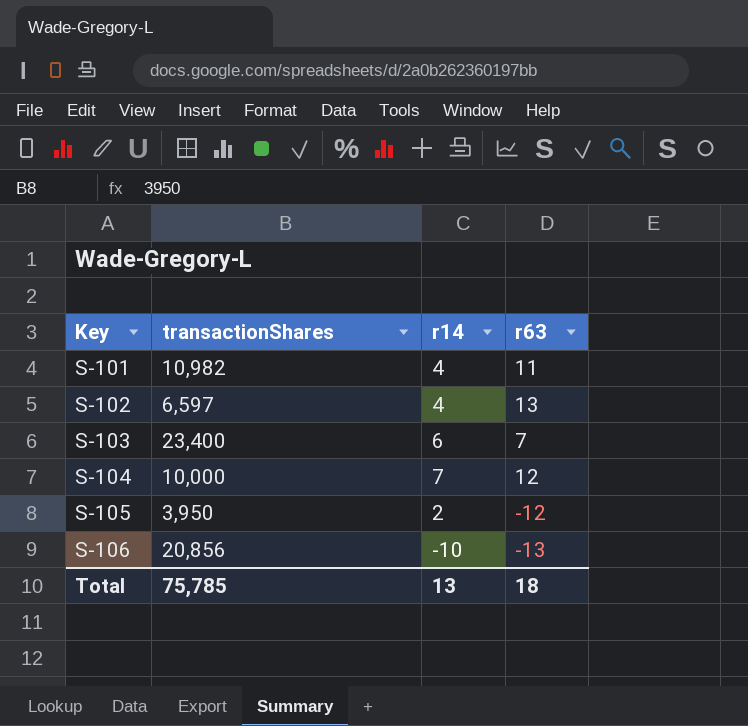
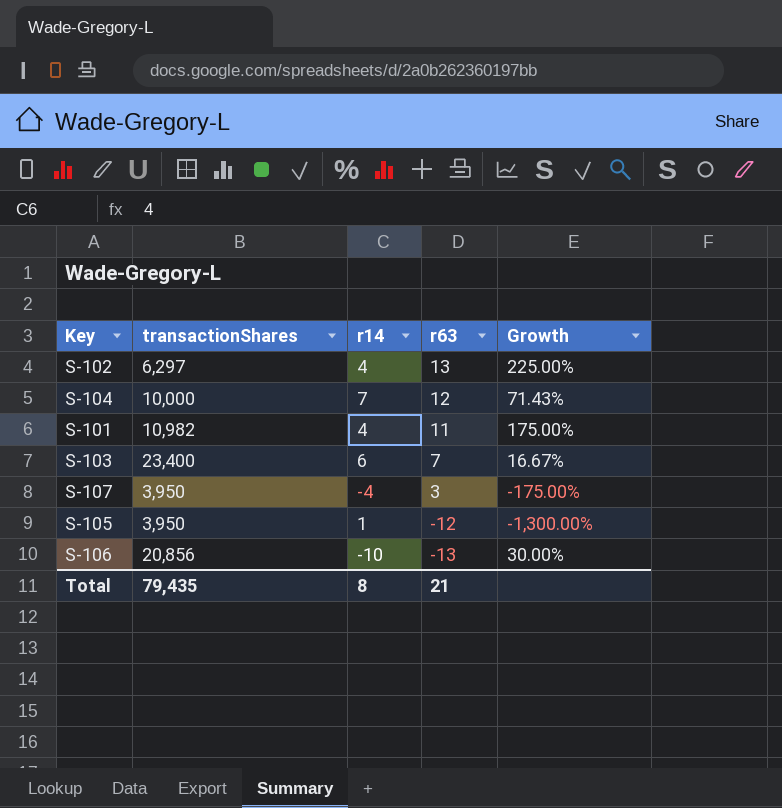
row order: Key ascending -> r63 descending
column Growth | formula: none -> ([r63] - [r14]) / [r14]
S-102 | transactionShares: 6,597 -> 6,297
row S-107: none -> 3,950 | -4 | 3 | -175.00%
S-105 | r14: 2 -> 1
Total | transactionShares: 75,785 -> 79,435
Total | r14: 13 -> 8
Total | r63: 18 -> 21

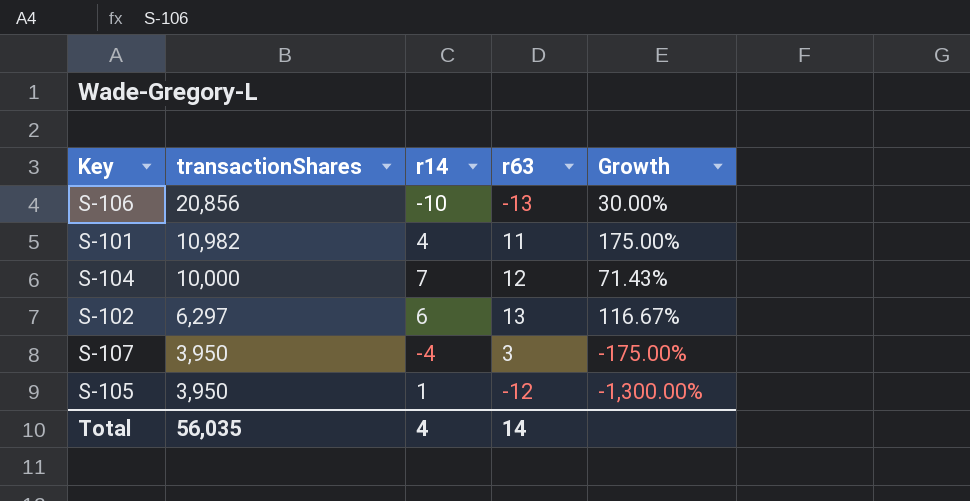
row order: r63 descending -> transactionShares descending
row S-103: 23,400 | 6 | 7 | 16.67% -> none
S-102 | r14: 4 -> 6
S-102 | Growth: 225.00% -> 116.67%
Total | transactionShares: 79,435 -> 56,035
Total | r14: 8 -> 4
Total | r63: 21 -> 14

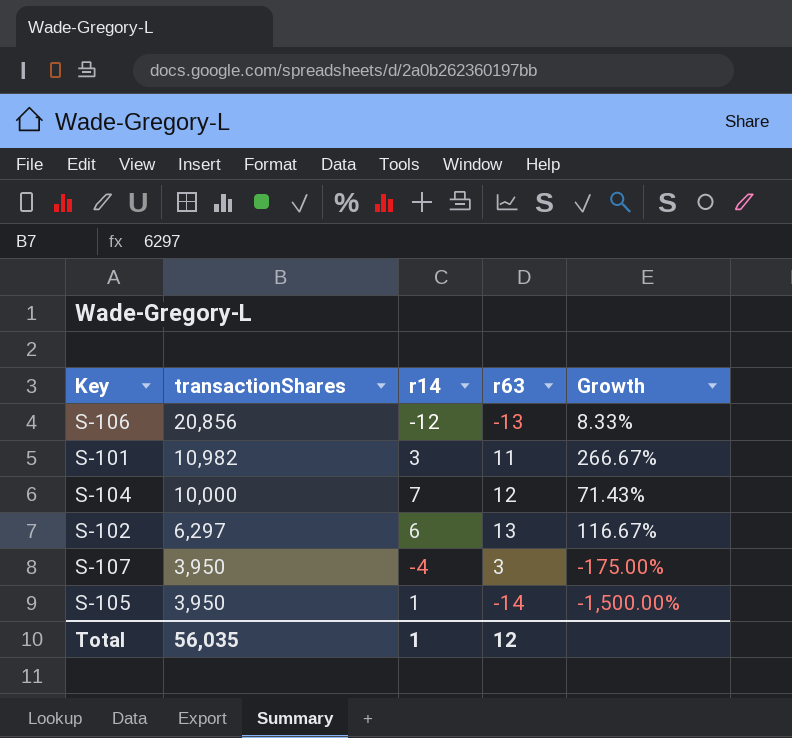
S-106 | r14: -10 -> -12
S-106 | Growth: 30.00% -> 8.33%
S-101 | r14: 4 -> 3
S-101 | Growth: 175.00% -> 266.67%
S-105 | r63: -12 -> -14
S-105 | Growth: -1,300.00% -> -1,500.00%
Total | r14: 4 -> 1
Total | r63: 14 -> 12

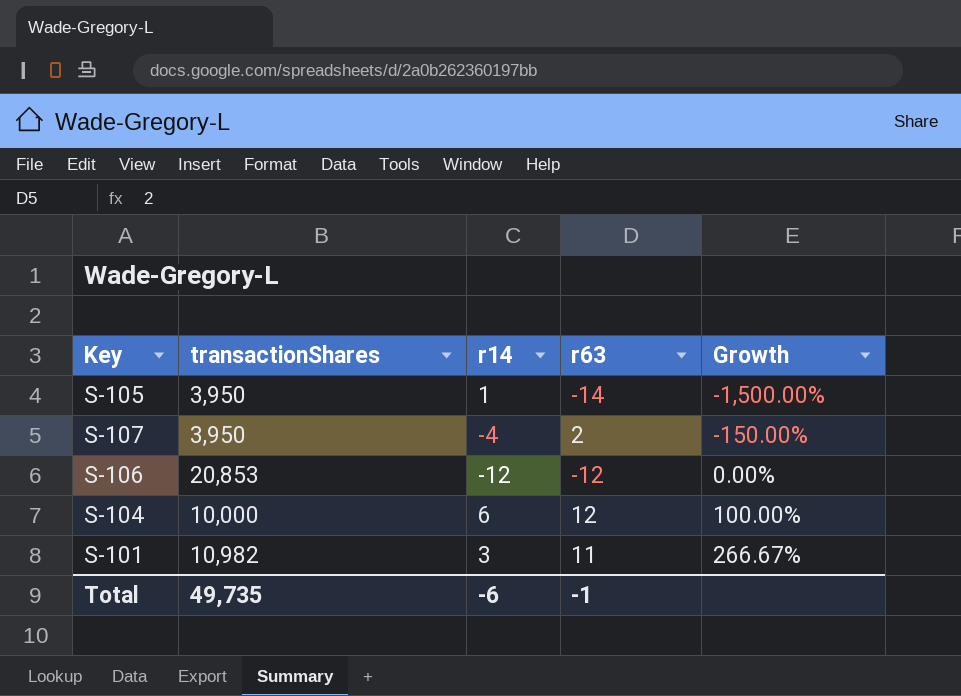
row order: transactionShares descending -> Growth ascending
row S-102: 6,297 | 6 | 13 | 116.67% -> none
S-107 | r63: 3 -> 2
S-107 | Growth: -175.00% -> -150.00%
S-106 | transactionShares: 20,856 -> 20,853
S-106 | r63: -13 -> -12
S-106 | Growth: 8.33% -> 0.00%
S-104 | r14: 7 -> 6
S-104 | Growth: 71.43% -> 100.00%
Total | transactionShares: 56,035 -> 49,735
Total | r14: 1 -> -6
Total | r63: 12 -> -1

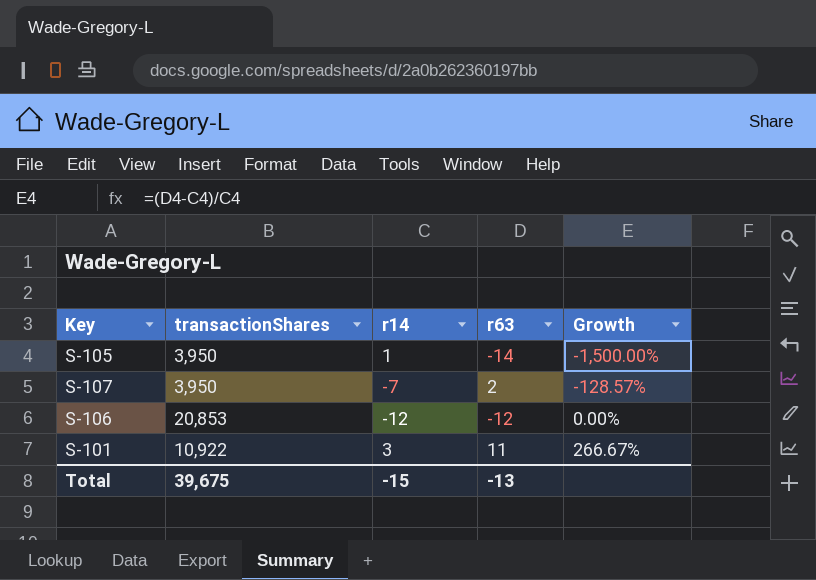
row S-104: 10,000 | 6 | 12 | 100.00% -> none
S-107 | r14: -4 -> -7
S-107 | Growth: -150.00% -> -128.57%
S-101 | transactionShares: 10,982 -> 10,922
Total | transactionShares: 49,735 -> 39,675
Total | r14: -6 -> -15
Total | r63: -1 -> -13

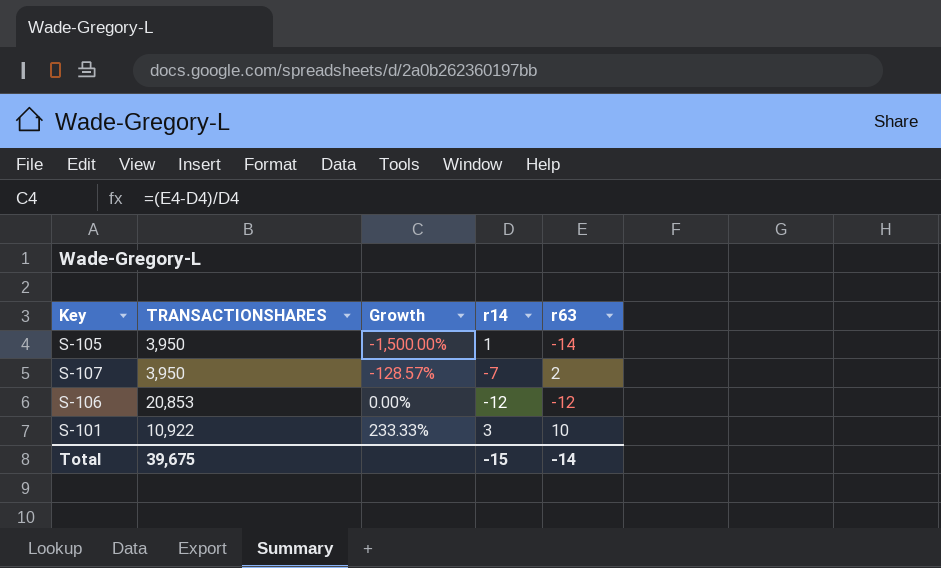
column name: transactionShares -> TRANSACTIONSHARES
column Growth | position: 5 -> 3
S-101 | Growth: 266.67% -> 233.33%
S-101 | r63: 11 -> 10
Total | r63: -13 -> -14

